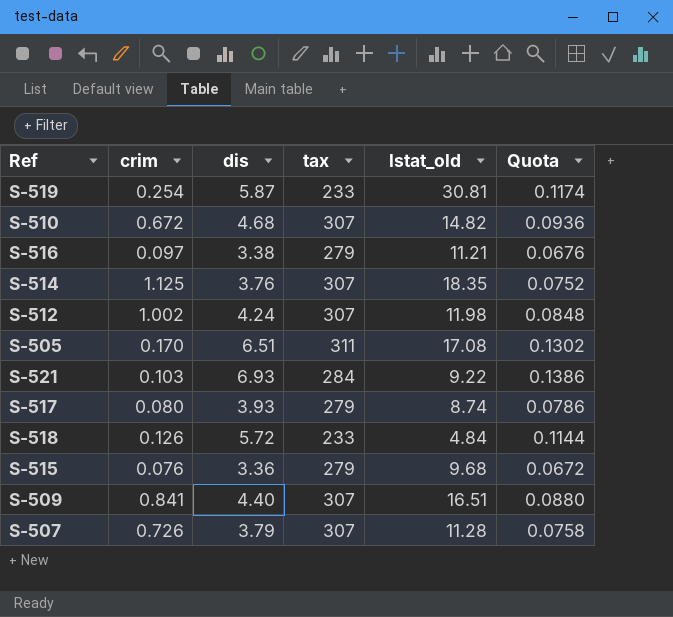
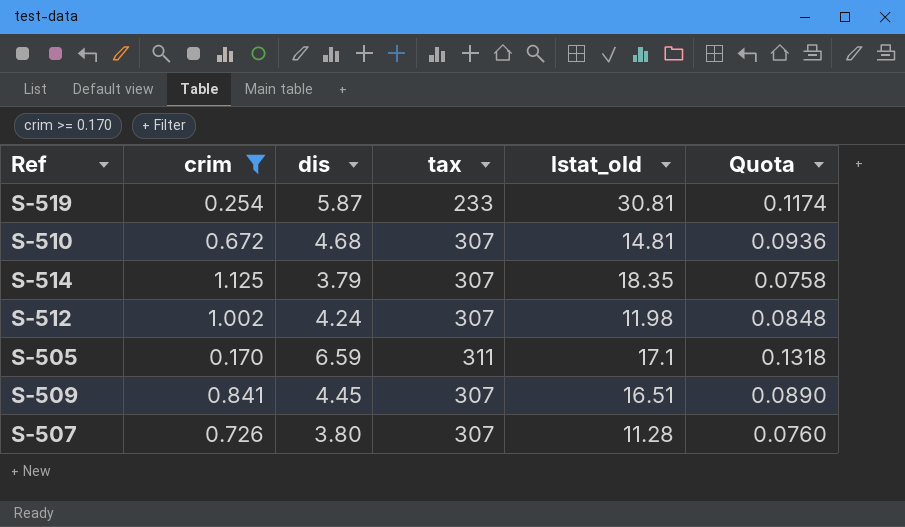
filter: none -> crim >= 0.170
S-510 | lstat_old: 14.82 -> 14.81
S-514 | dis: 3.76 -> 3.79
S-514 | Quota: 0.0752 -> 0.0758
S-505 | dis: 6.51 -> 6.59
S-505 | lstat_old: 17.08 -> 17.1
S-505 | Quota: 0.1302 -> 0.1318
S-509 | dis: 4.40 -> 4.45
S-509 | Quota: 0.0880 -> 0.0890
S-507 | dis: 3.79 -> 3.80
S-507 | Quota: 0.0758 -> 0.0760

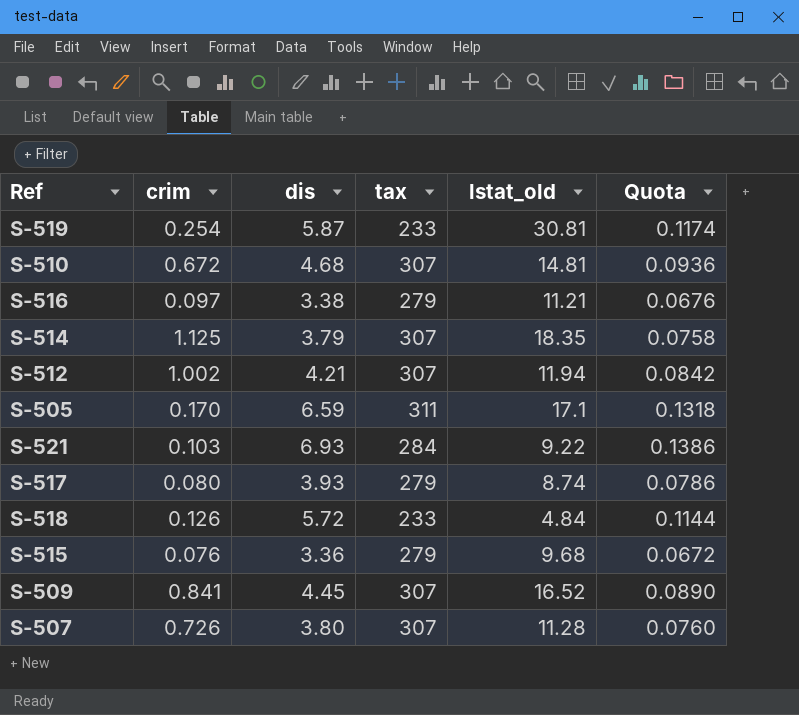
filter: crim >= 0.170 -> none
S-512 | dis: 4.24 -> 4.21
S-512 | lstat_old: 11.98 -> 11.94
S-512 | Quota: 0.0848 -> 0.0842
S-509 | lstat_old: 16.51 -> 16.52

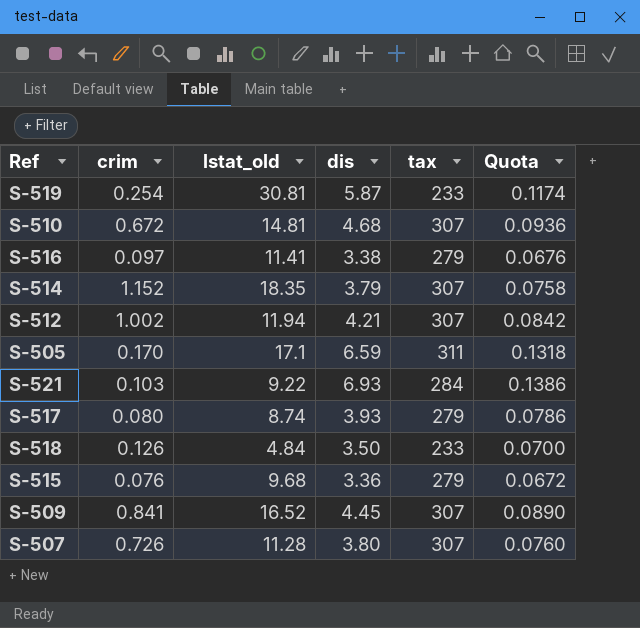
column lstat_old | position: 5 -> 3
S-516 | lstat_old: 11.21 -> 11.41
S-514 | crim: 1.125 -> 1.152
S-518 | dis: 5.72 -> 3.50
S-518 | Quota: 0.1144 -> 0.0700

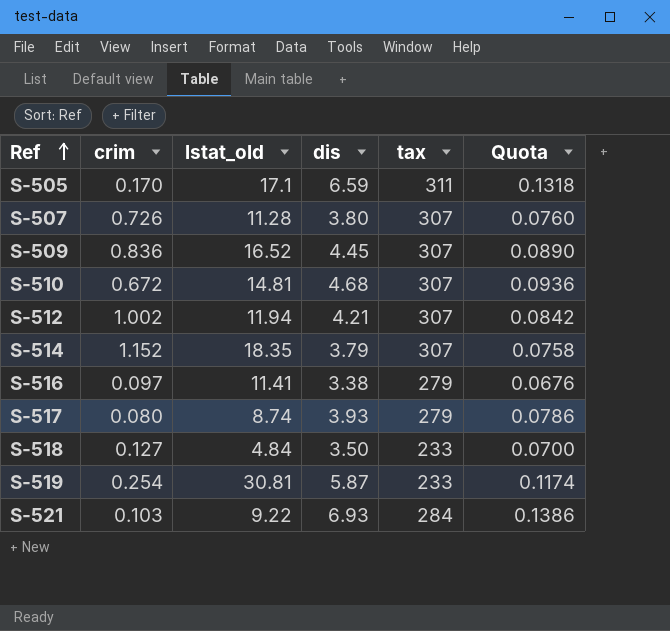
row order: none -> Ref ascending
row S-515: 0.076 | 9.68 | 3.36 | 279 | 0.0672 -> none
S-509 | crim: 0.841 -> 0.836
S-518 | crim: 0.126 -> 0.127

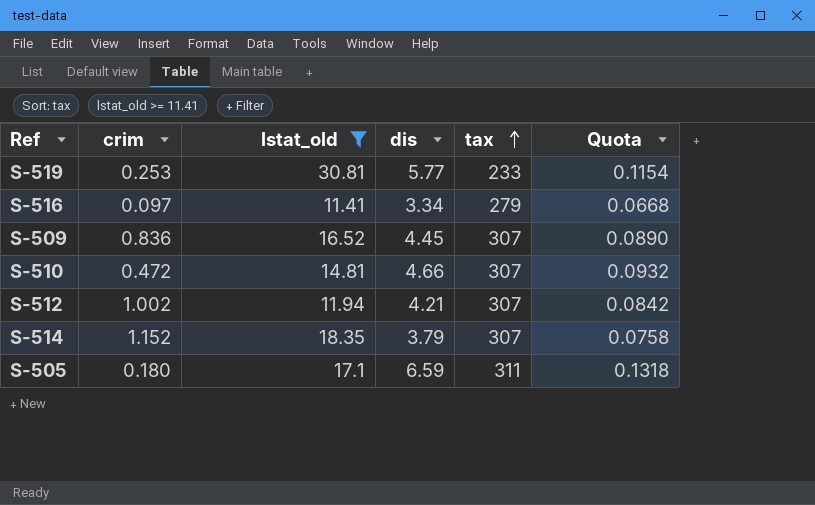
filter: none -> lstat_old >= 11.41
row order: Ref ascending -> tax ascending
S-519 | crim: 0.254 -> 0.253
S-519 | dis: 5.87 -> 5.77
S-519 | Quota: 0.1174 -> 0.1154
S-516 | dis: 3.38 -> 3.34
S-516 | Quota: 0.0676 -> 0.0668
S-510 | crim: 0.672 -> 0.472
S-510 | dis: 4.68 -> 4.66
S-510 | Quota: 0.0936 -> 0.0932
S-505 | crim: 0.170 -> 0.180

